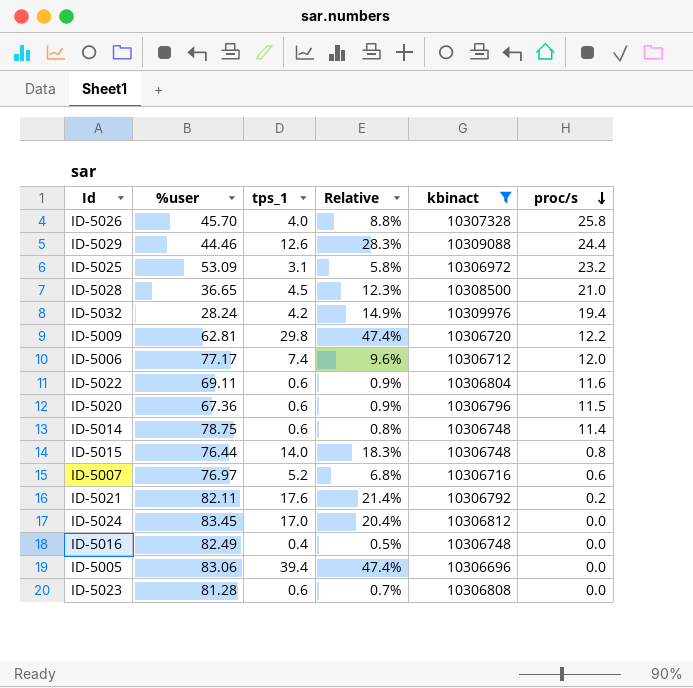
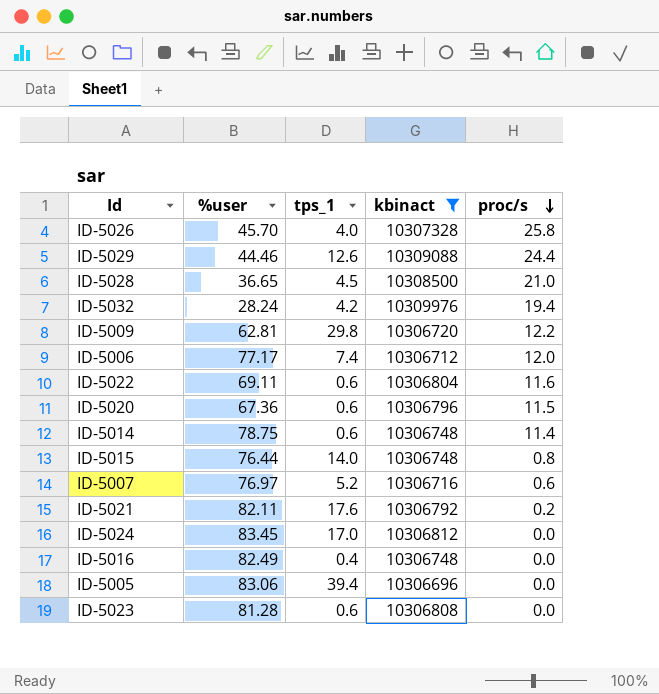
column Relative | formula: [tps_1] / [%user] -> none
row ID-5025: 53.09 | 3.1 | 5.8% | 10306972 | 23.2 -> none

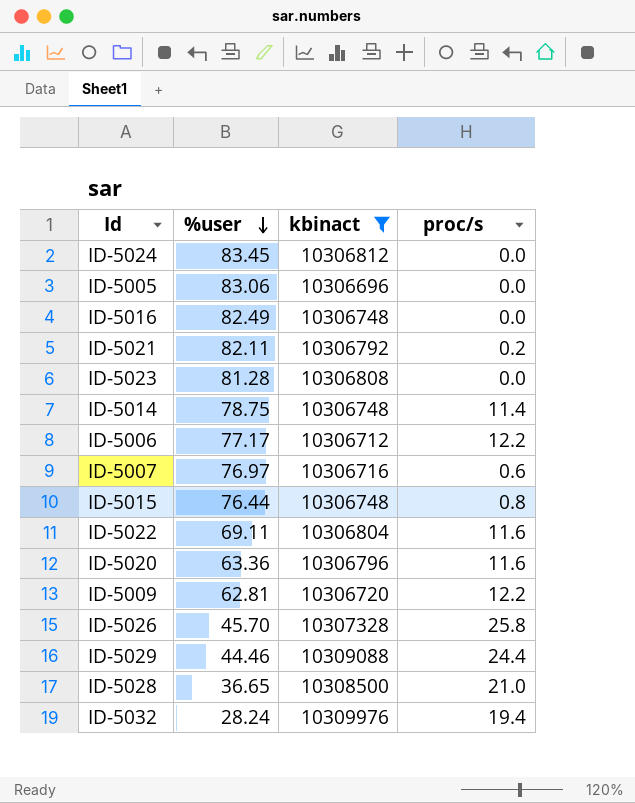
row order: proc/s descending -> %user descending
column tps_1 | position: 3 -> none
ID-5006 | proc/s: 12.0 -> 12.2
ID-5020 | %user: 67.36 -> 63.36
ID-5020 | proc/s: 11.5 -> 11.6

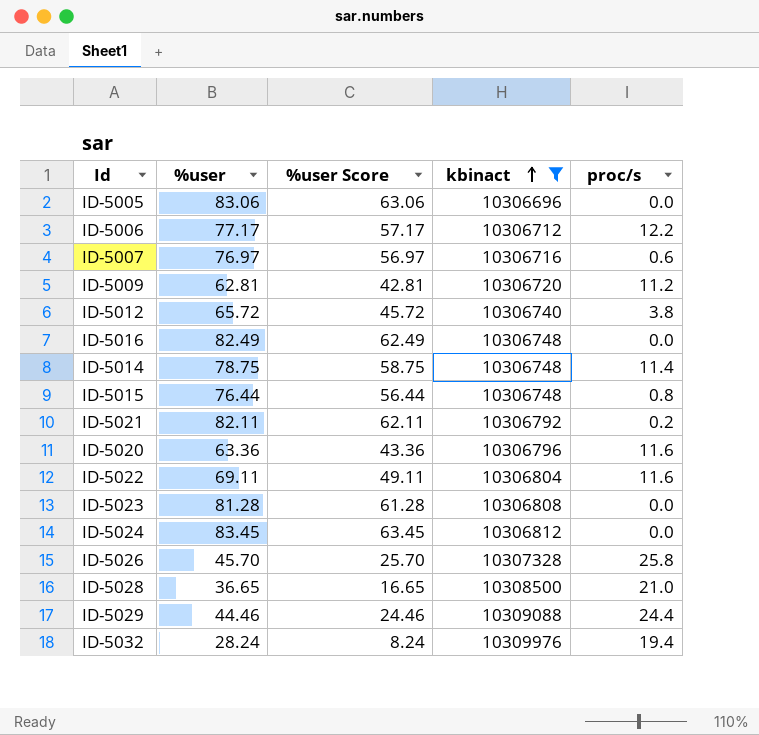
row order: %user descending -> kbinact ascending
column %user Score | formula: none -> [%user] - 20
ID-5009 | proc/s: 12.2 -> 11.2
row ID-5012: none -> 65.72 | 45.72 | 10306740 | 3.8

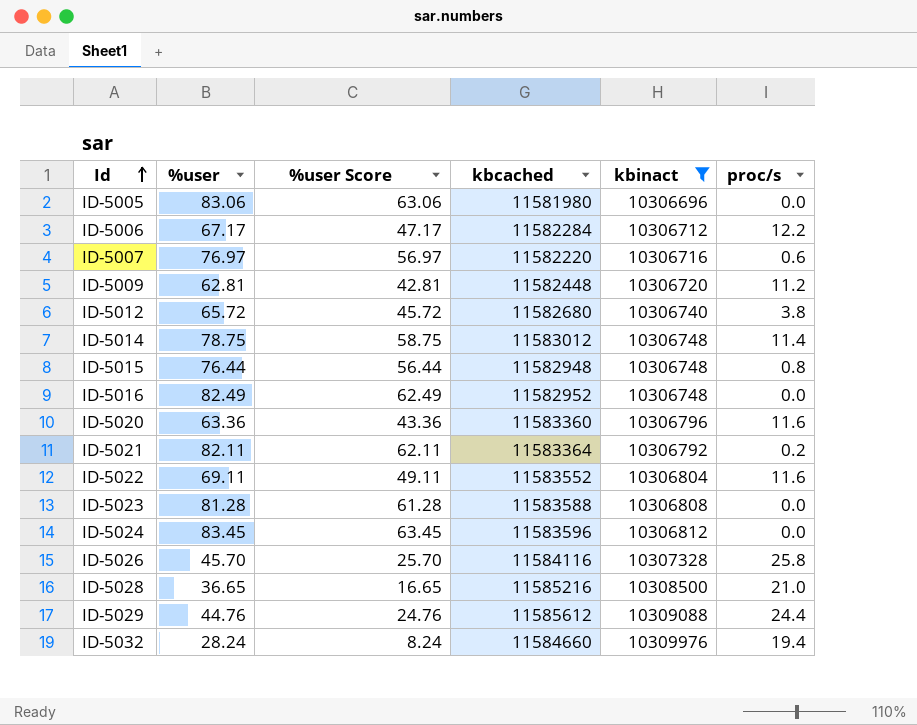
row order: kbinact ascending -> Id ascending
column kbcached | position: none -> 4
ID-5006 | %user: 77.17 -> 67.17
ID-5006 | %user Score: 57.17 -> 47.17
ID-5029 | %user: 44.46 -> 44.76
ID-5029 | %user Score: 24.46 -> 24.76

